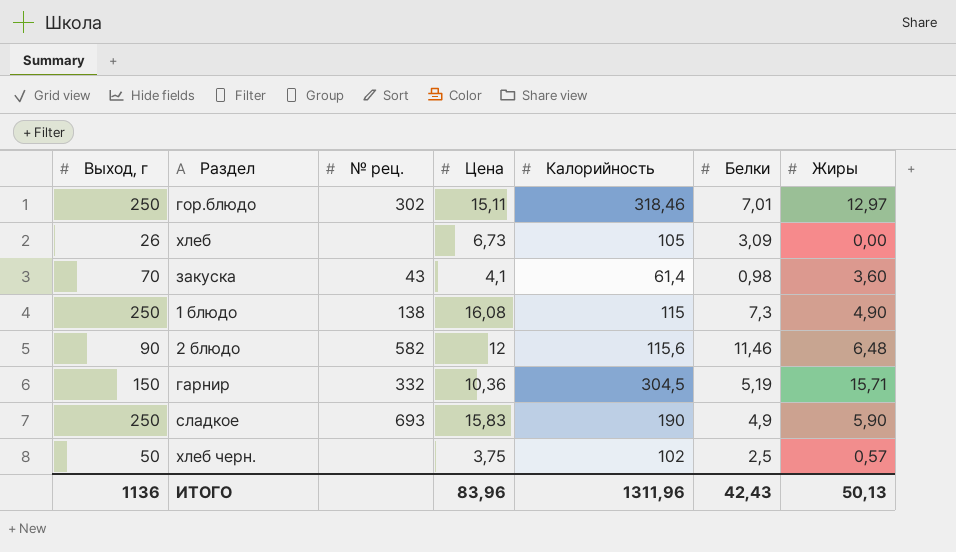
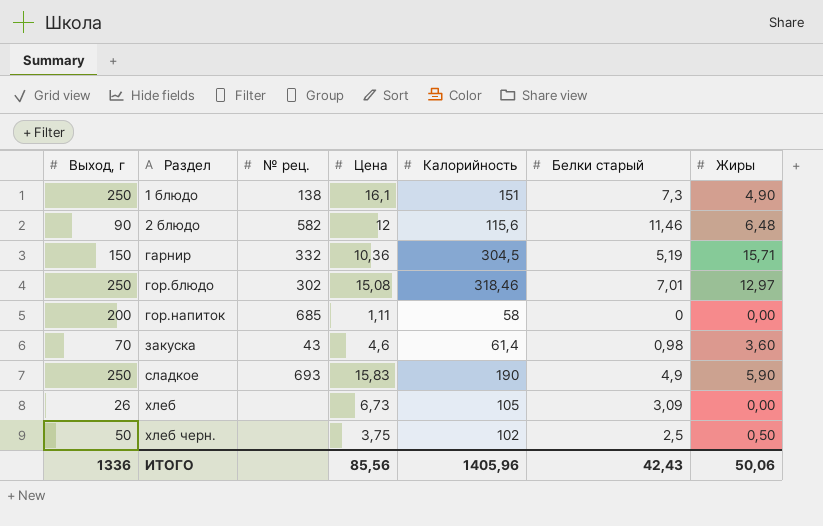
row order: none -> Раздел ascending
column name: Белки -> Белки старый
1 блюдо | Цена: 16,08 -> 16,1
1 блюдо | Калорийность: 115 -> 151
гор.блюдо | Цена: 15,11 -> 15,08
row гор.напиток: none -> 200 | 685 | 1,11 | 58 | 0 | 0,00
закуска | Цена: 4,1 -> 4,6
хлеб черн. | Жиры: 0,57 -> 0,50
ИТОГО | Выход, г: 1136 -> 1336
ИТОГО | Цена: 83,96 -> 85,56
ИТОГО | Калорийность: 1311,96 -> 1405,96
ИТОГО | Жиры: 50,13 -> 50,06

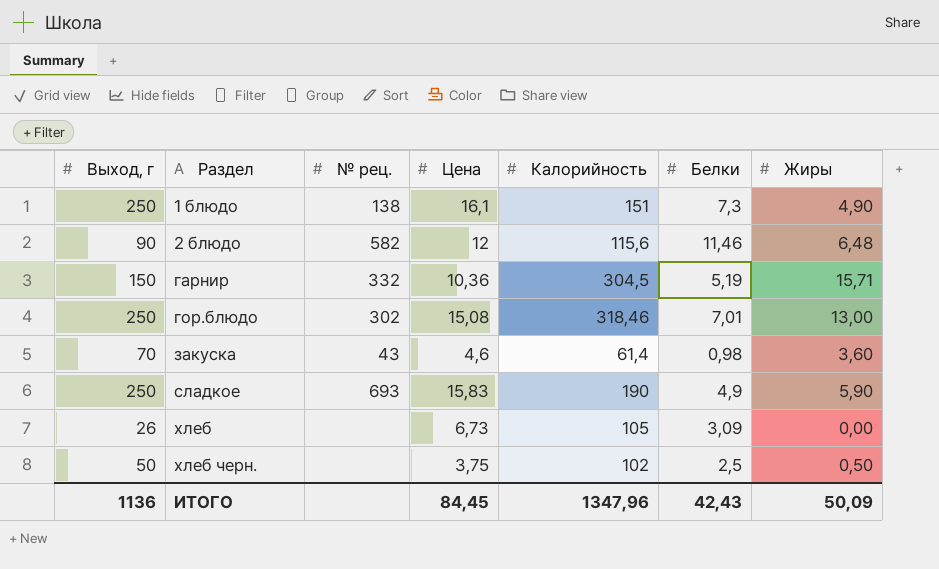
column name: Белки старый -> Белки
row гор.напиток: 200 | 685 | 1,11 | 58 | 0 | 0,00 -> none
гор.блюдо | Жиры: 12,97 -> 13,00
ИТОГО | Выход, г: 1336 -> 1136
ИТОГО | Цена: 85,56 -> 84,45
ИТОГО | Калорийность: 1405,96 -> 1347,96
ИТОГО | Жиры: 50,06 -> 50,09

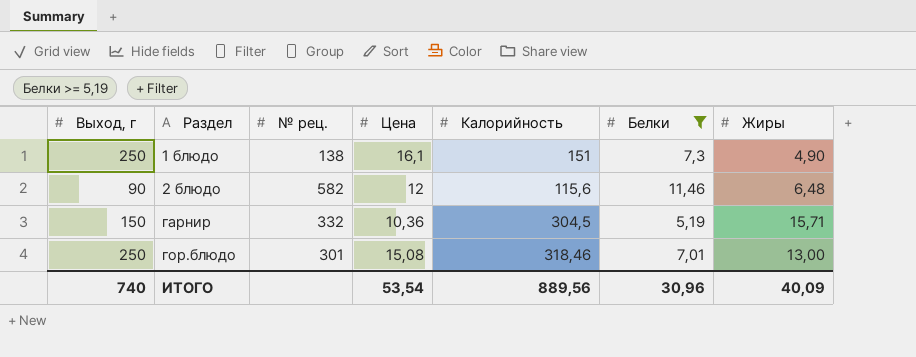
filter: none -> Белки >= 5,19
гор.блюдо | № рец.: 302 -> 301
ИТОГО | Выход, г: 1136 -> 740
ИТОГО | Цена: 84,45 -> 53,54
ИТОГО | Калорийность: 1347,96 -> 889,56
ИТОГО | Белки: 42,43 -> 30,96
ИТОГО | Жиры: 50,09 -> 40,09

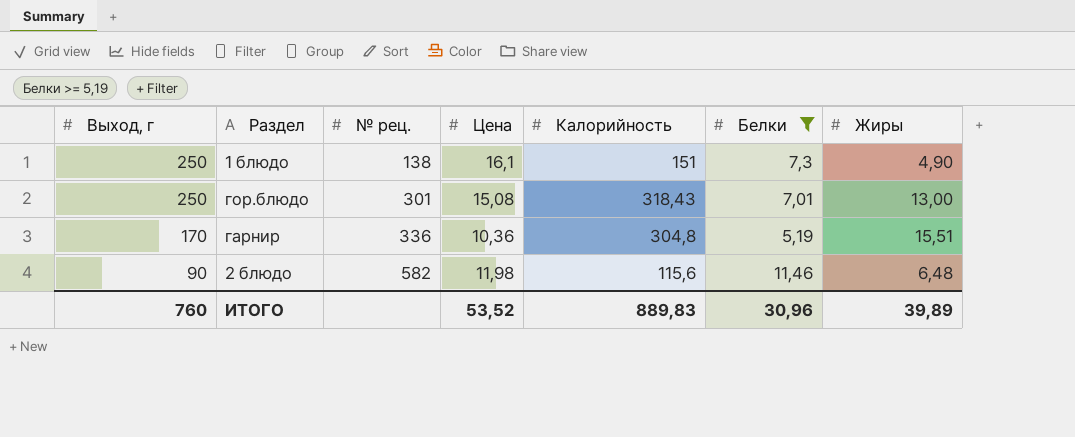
row order: Раздел ascending -> Выход, г descending
гор.блюдо | Калорийность: 318,46 -> 318,43
гарнир | Выход, г: 150 -> 170
гарнир | № рец.: 332 -> 336
гарнир | Калорийность: 304,5 -> 304,8
гарнир | Жиры: 15,71 -> 15,51
2 блюдо | Цена: 12 -> 11,98
ИТОГО | Выход, г: 740 -> 760
ИТОГО | Цена: 53,54 -> 53,52
ИТОГО | Калорийность: 889,56 -> 889,83
ИТОГО | Жиры: 40,09 -> 39,89

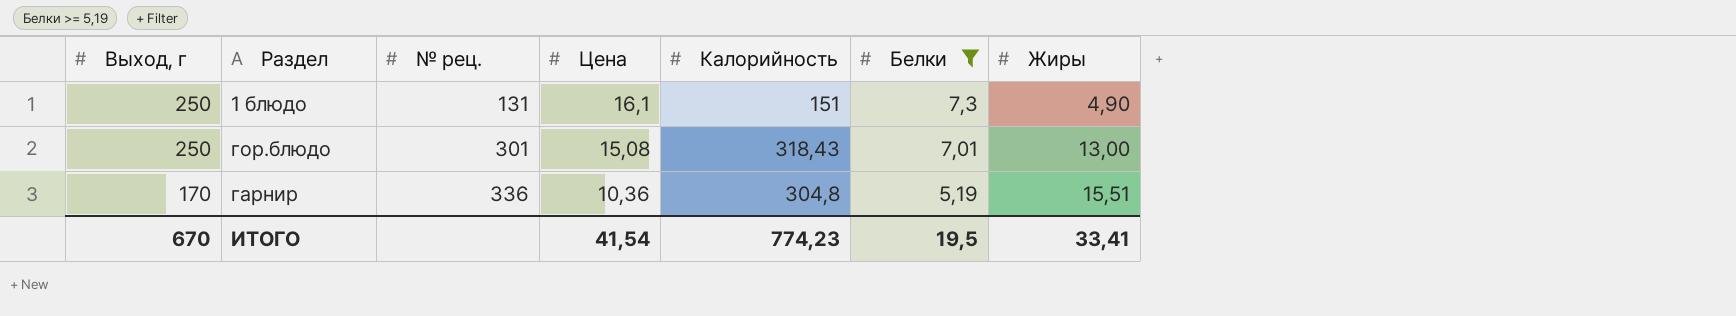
row 2 блюдо: 90 | 582 | 11,98 | 115,6 | 11,46 | 6,48 -> none
1 блюдо | № рец.: 138 -> 131
ИТОГО | Выход, г: 760 -> 670
ИТОГО | Цена: 53,52 -> 41,54
ИТОГО | Калорийность: 889,83 -> 774,23
ИТОГО | Белки: 30,96 -> 19,5
ИТОГО | Жиры: 39,89 -> 33,41

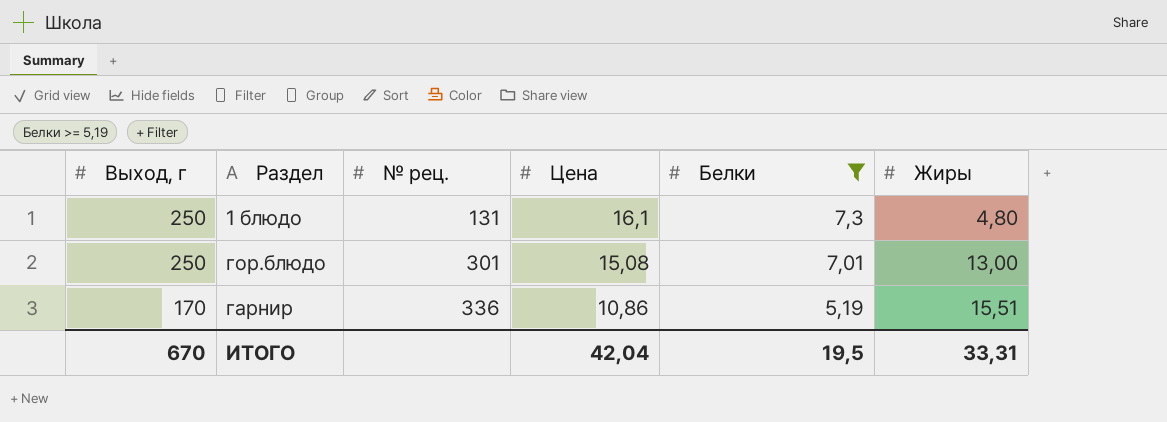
column Калорийность | position: 5 -> none
1 блюдо | Жиры: 4,90 -> 4,80
гарнир | Цена: 10,36 -> 10,86
ИТОГО | Цена: 41,54 -> 42,04
ИТОГО | Жиры: 33,41 -> 33,31

